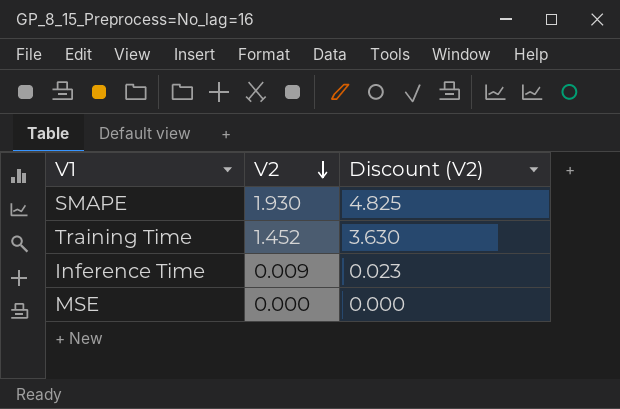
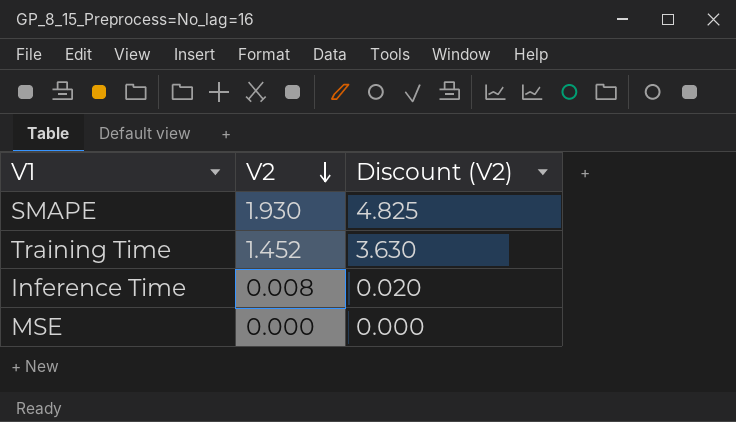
Inference Time | V2: 0.009 -> 0.008
Inference Time | Discount (V2): 0.023 -> 0.020

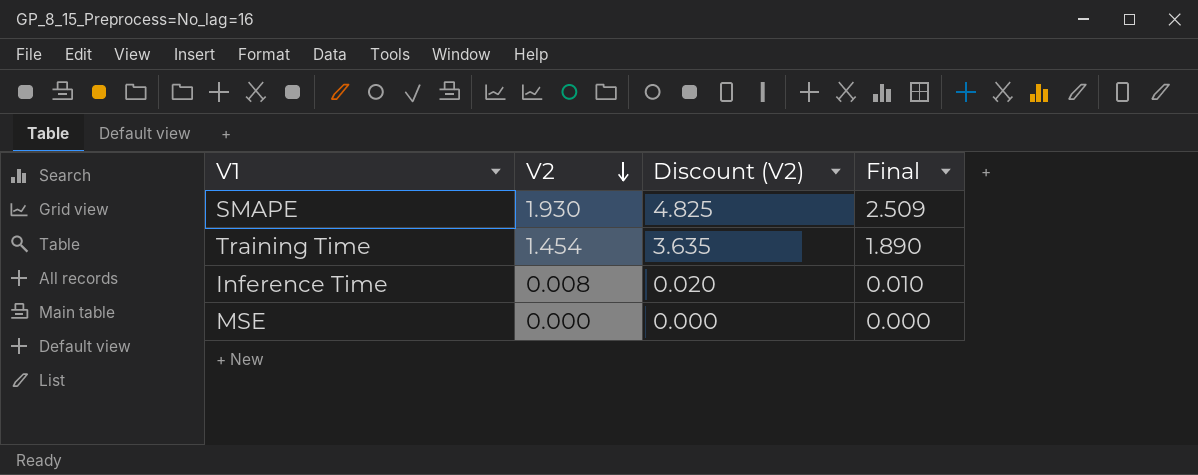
column Final | formula: none -> [V2] * 1.3
Training Time | V2: 1.452 -> 1.454
Training Time | Discount (V2): 3.630 -> 3.635

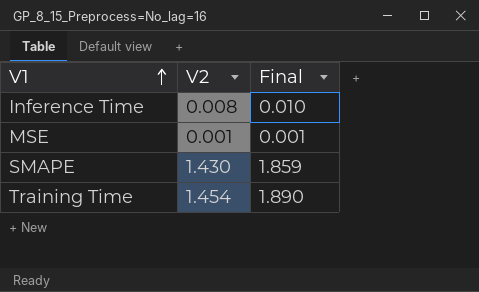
row order: V2 descending -> V1 ascending
column Discount (V2) | formula: [V2] * 2.5 -> none
MSE | V2: 0.000 -> 0.001
MSE | Final: 0.000 -> 0.001
SMAPE | V2: 1.930 -> 1.430
SMAPE | Final: 2.509 -> 1.859

